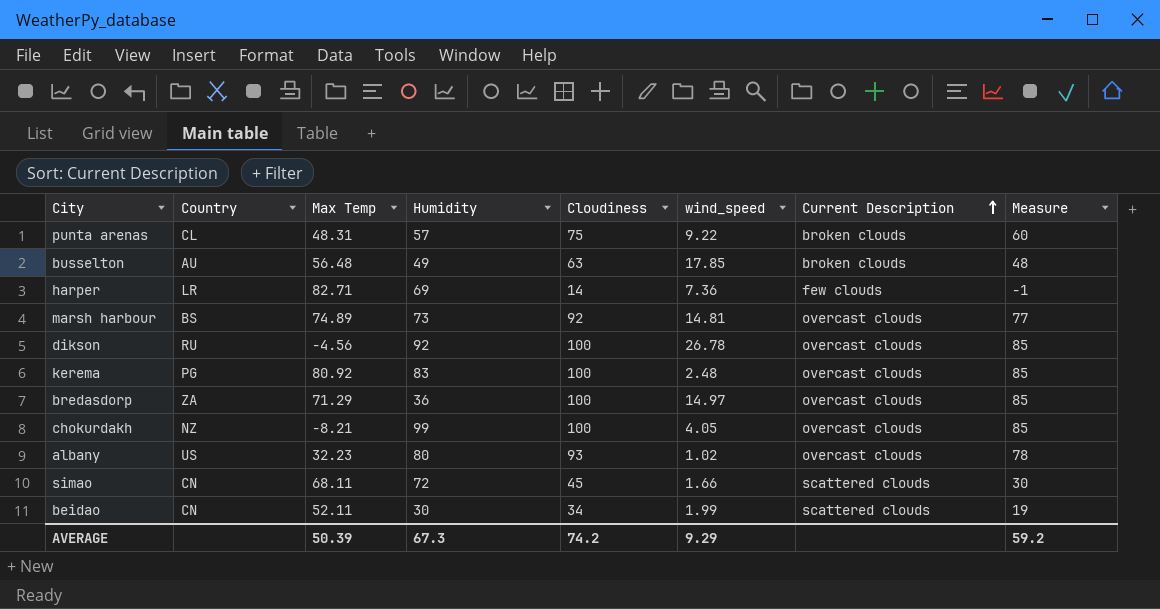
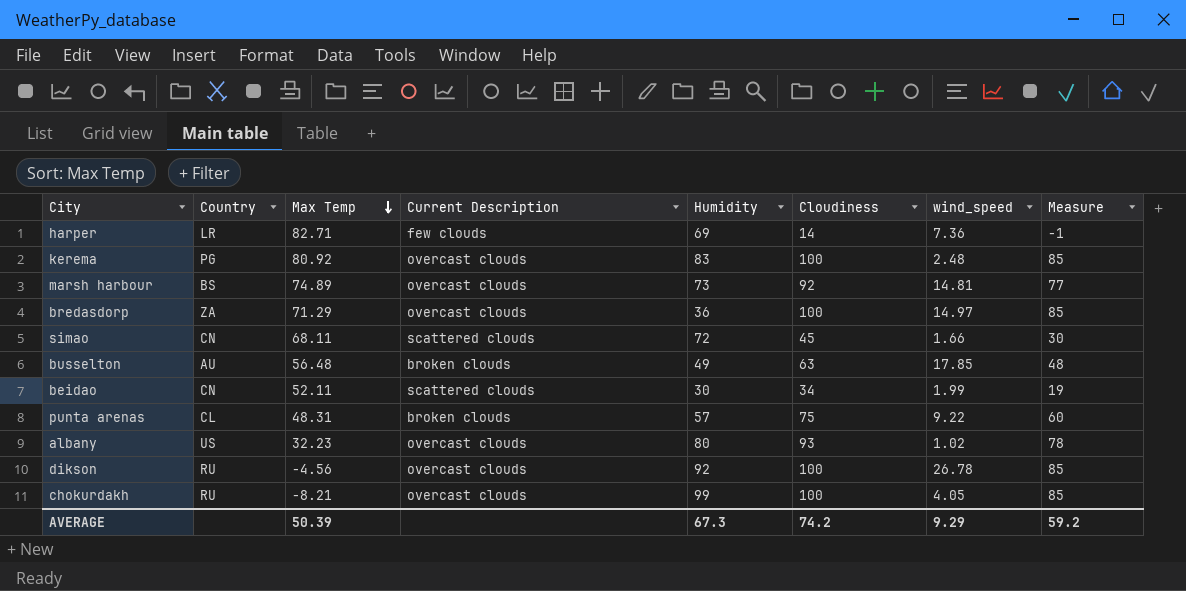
row order: Current Description ascending -> Max Temp descending
column Current Description | position: 7 -> 4
chokurdakh | Country: NZ -> RU

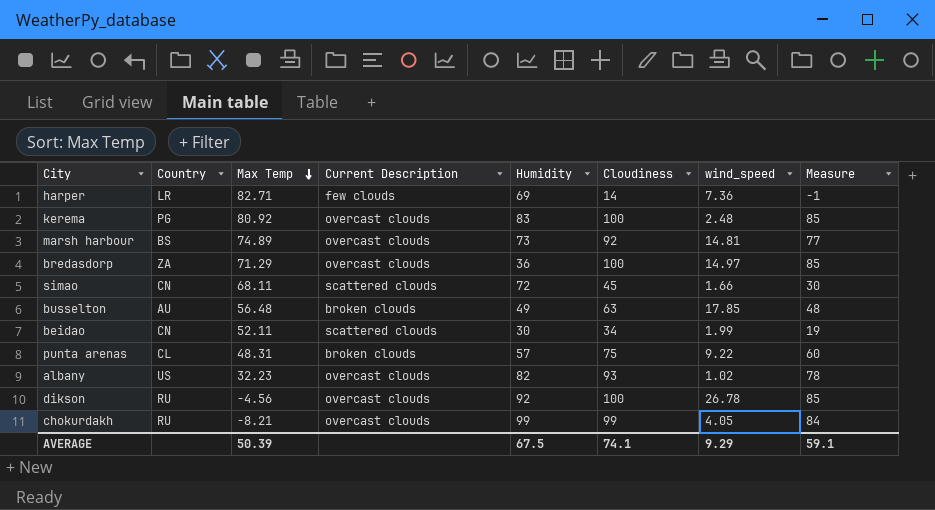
albany | Humidity: 80 -> 82
chokurdakh | Cloudiness: 100 -> 99
chokurdakh | Measure: 85 -> 84
AVERAGE | Humidity: 67.3 -> 67.5
AVERAGE | Cloudiness: 74.2 -> 74.1
AVERAGE | Measure: 59.2 -> 59.1

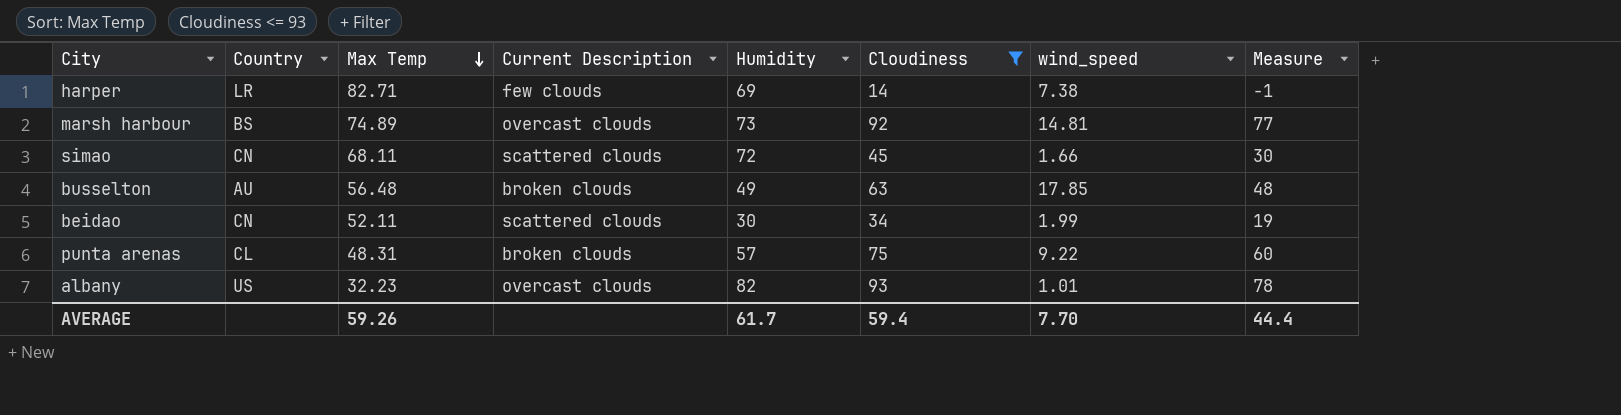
filter: none -> Cloudiness <= 93
harper | wind_speed: 7.36 -> 7.38
albany | wind_speed: 1.02 -> 1.01
AVERAGE | Max Temp: 50.39 -> 59.26
AVERAGE | Humidity: 67.5 -> 61.7
AVERAGE | Cloudiness: 74.1 -> 59.4
AVERAGE | wind_speed: 9.29 -> 7.70
AVERAGE | Measure: 59.1 -> 44.4

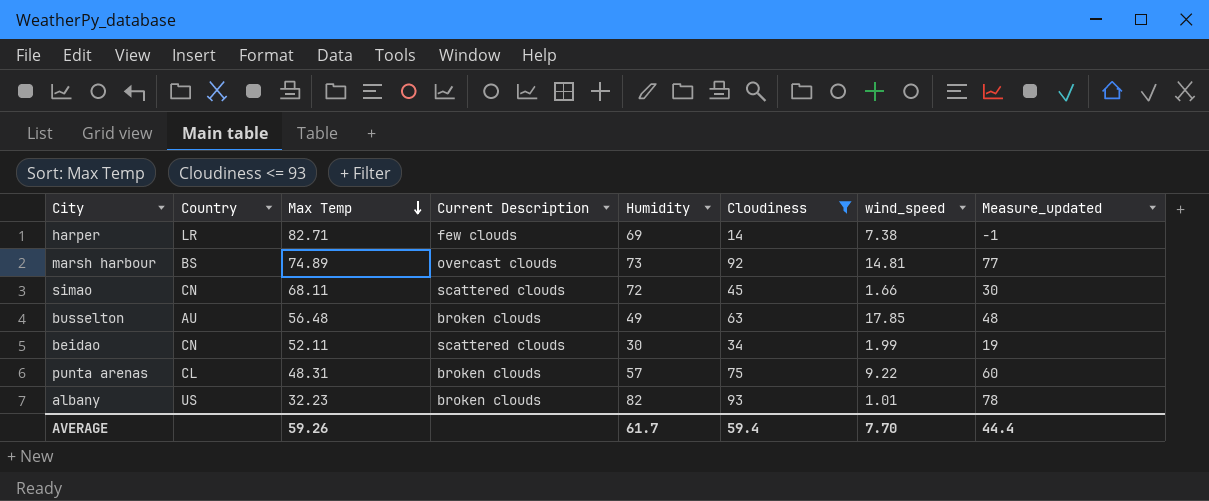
column name: Measure -> Measure_updated
albany | Current Description: overcast clouds -> broken clouds

